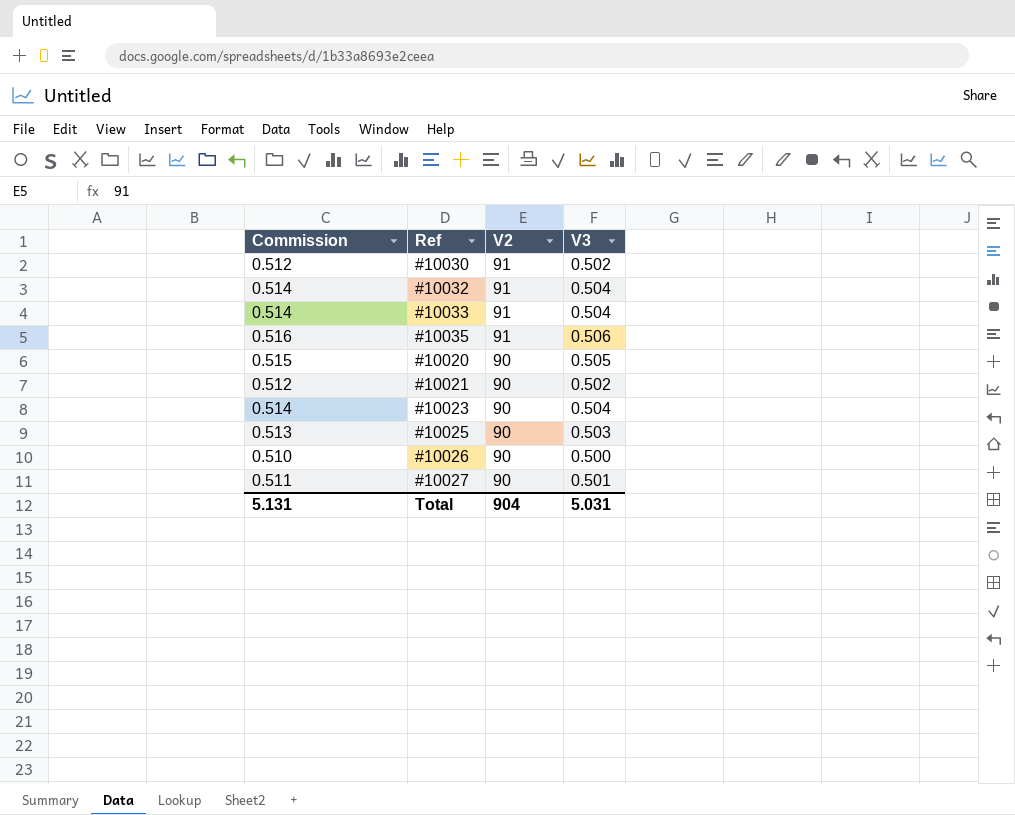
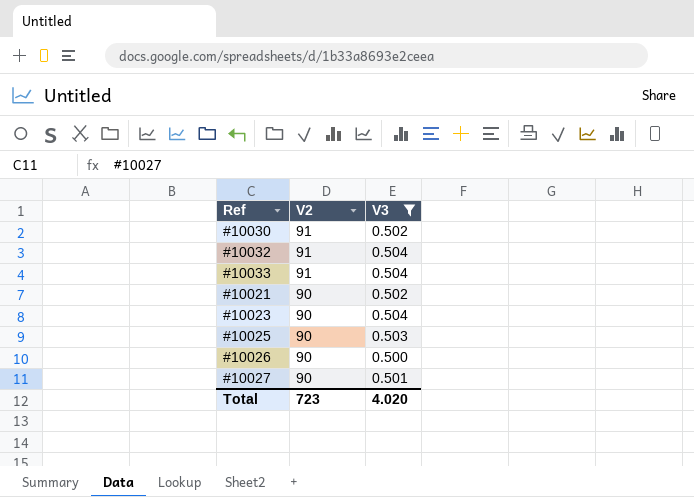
filter: none -> V3 <= 0.504
column Commission | formula: [V3] * 1.02 -> none
Total | V2: 904 -> 723
Total | V3: 5.031 -> 4.020

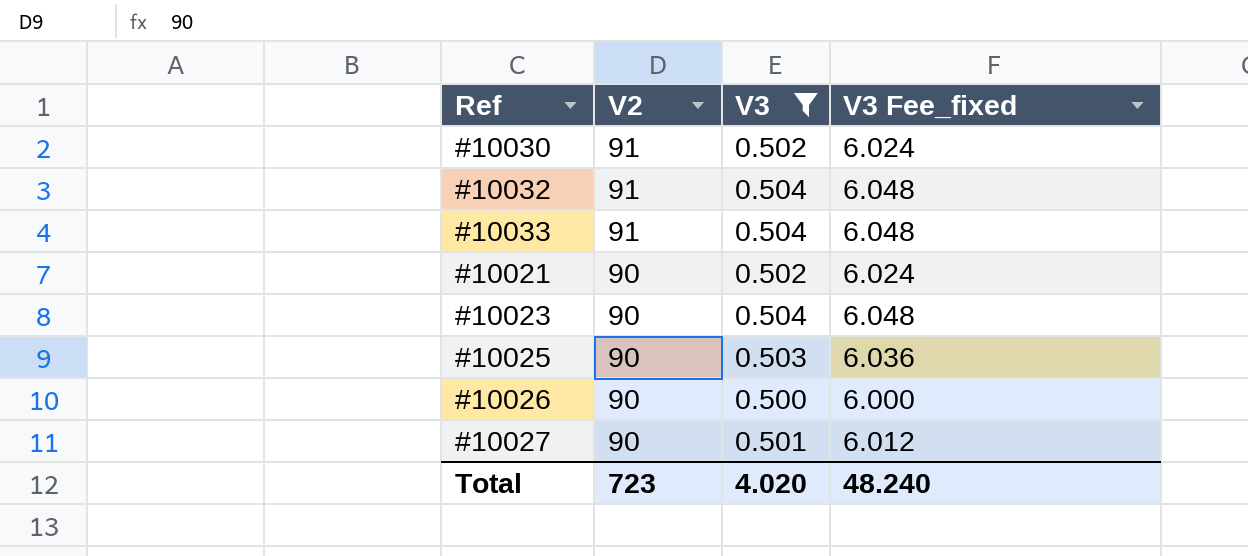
column V3 Fee_fixed | formula: none -> [V3] * 12

